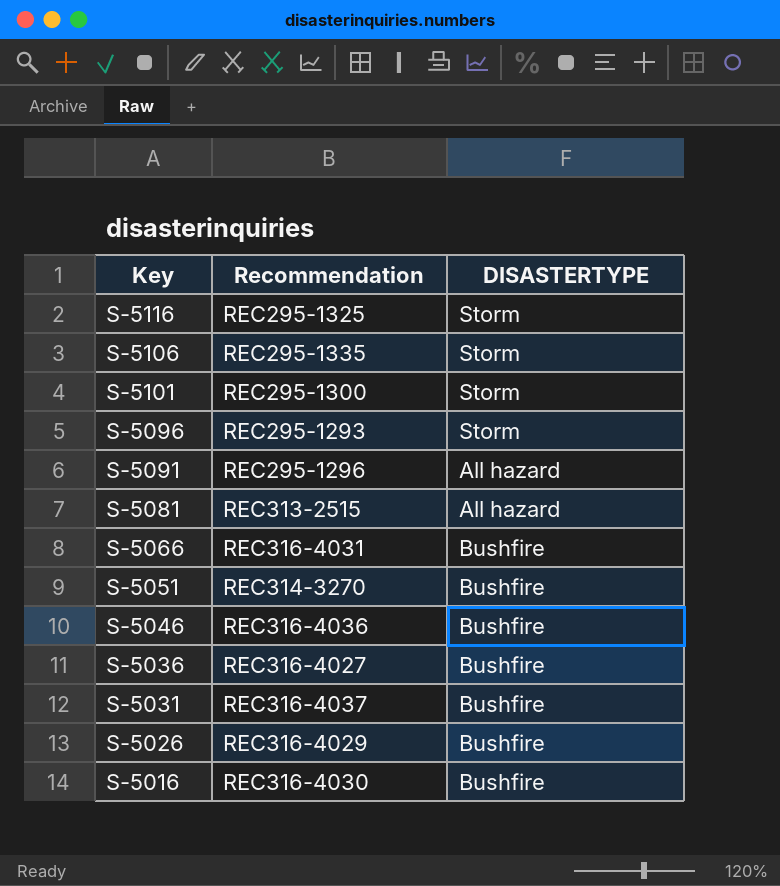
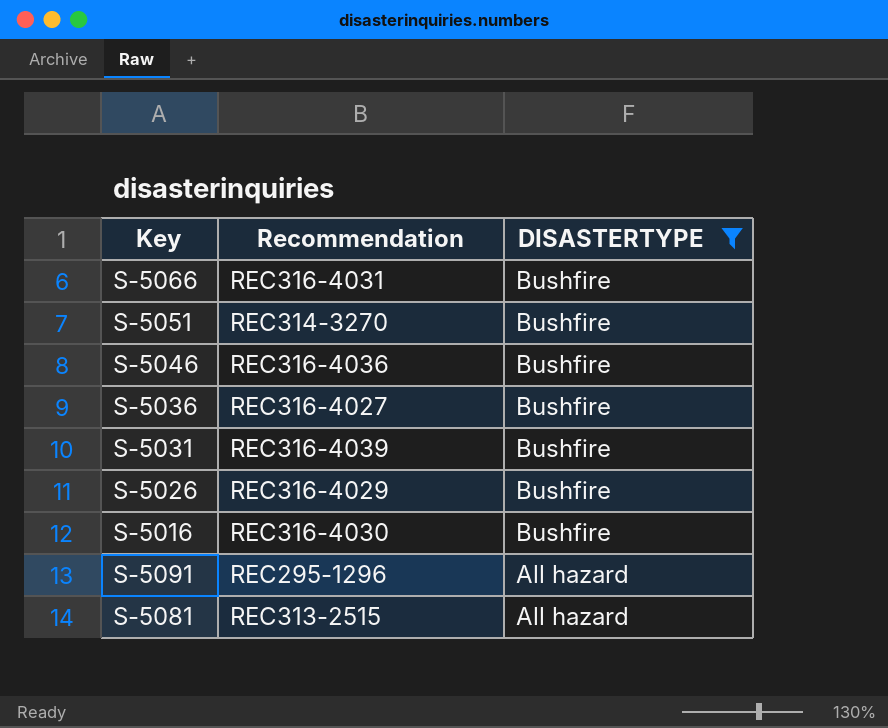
filter: none -> DISASTERTYPE != Storm
row order: Key descending -> DISASTERTYPE descending
S-5031 | Recommendation: REC316-4037 -> REC316-4039

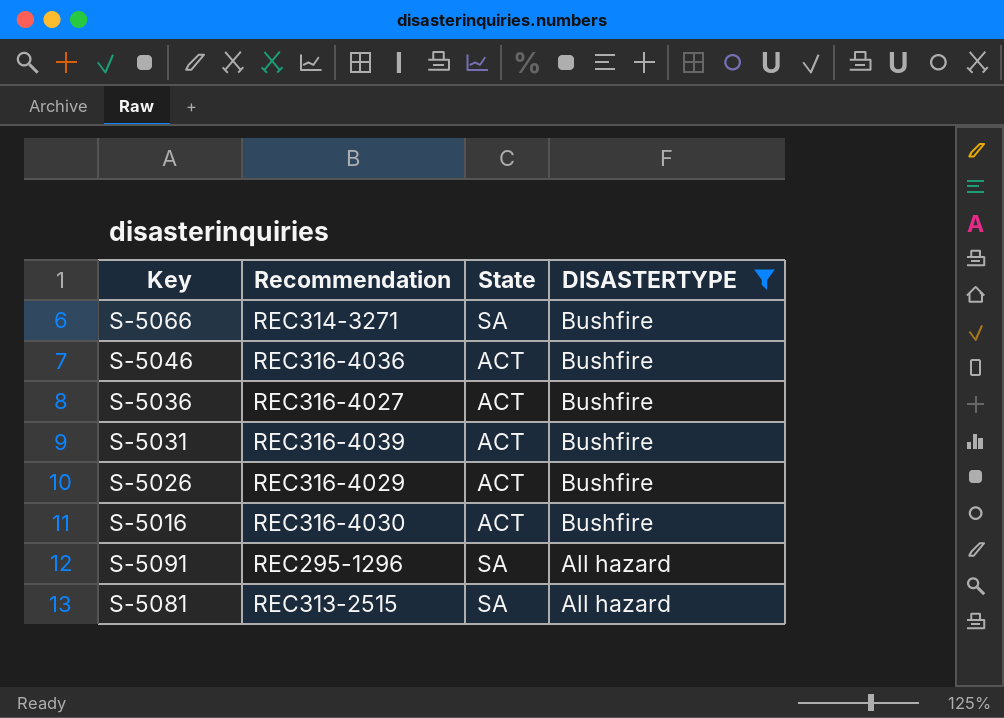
column State | position: none -> 3
row S-5051: REC314-3270 | Bushfire -> none
S-5066 | Recommendation: REC316-4031 -> REC314-3271

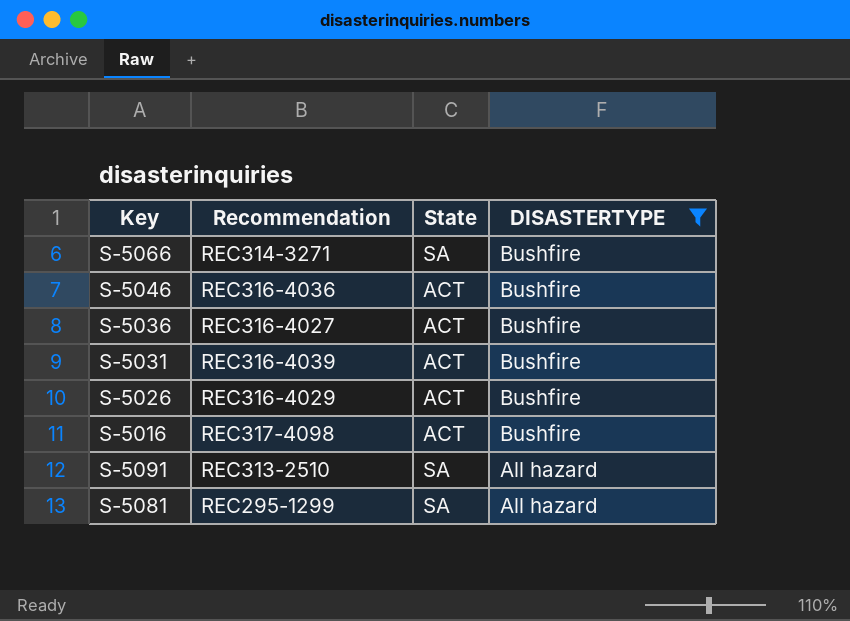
S-5016 | Recommendation: REC316-4030 -> REC317-4098
S-5091 | Recommendation: REC295-1296 -> REC313-2510
S-5081 | Recommendation: REC313-2515 -> REC295-1299

